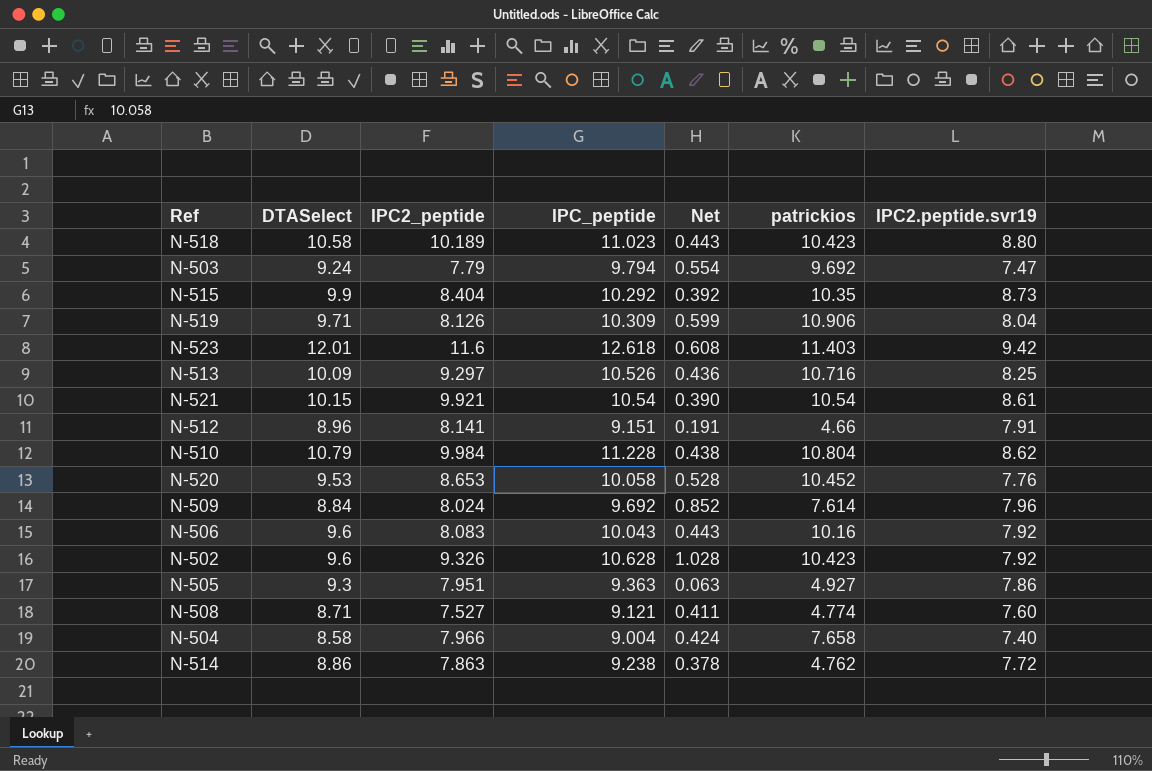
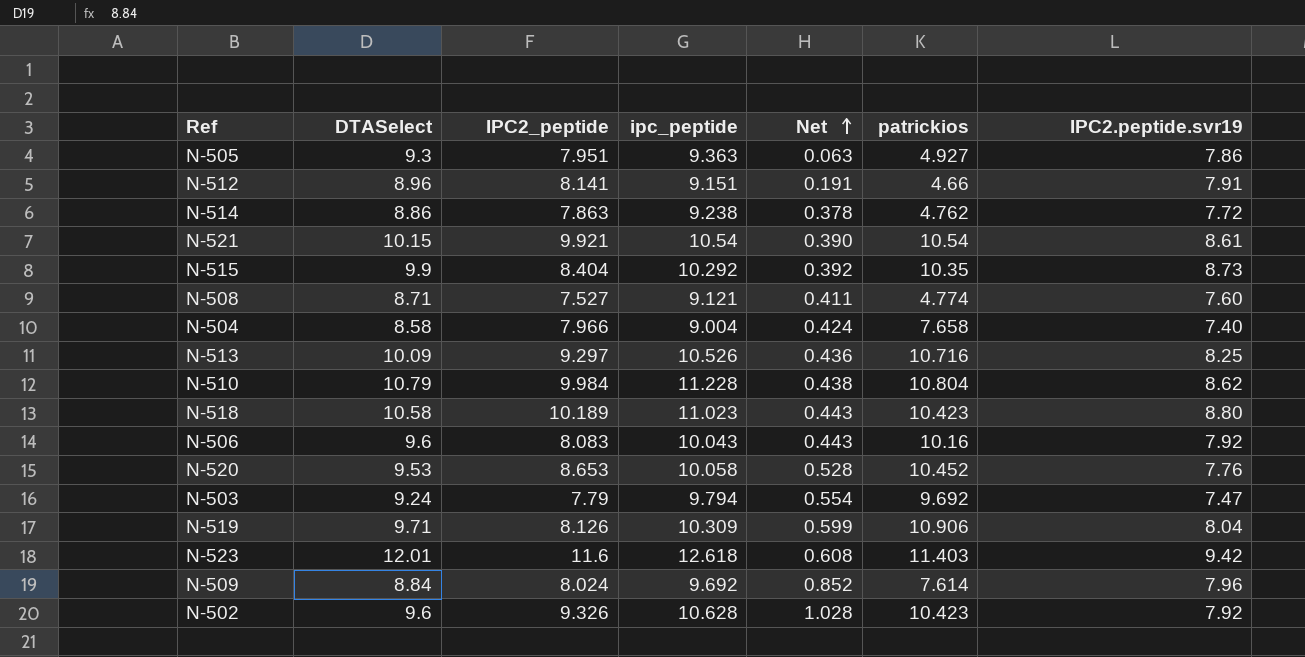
row order: none -> Net ascending
column name: IPC_peptide -> ipc_peptide

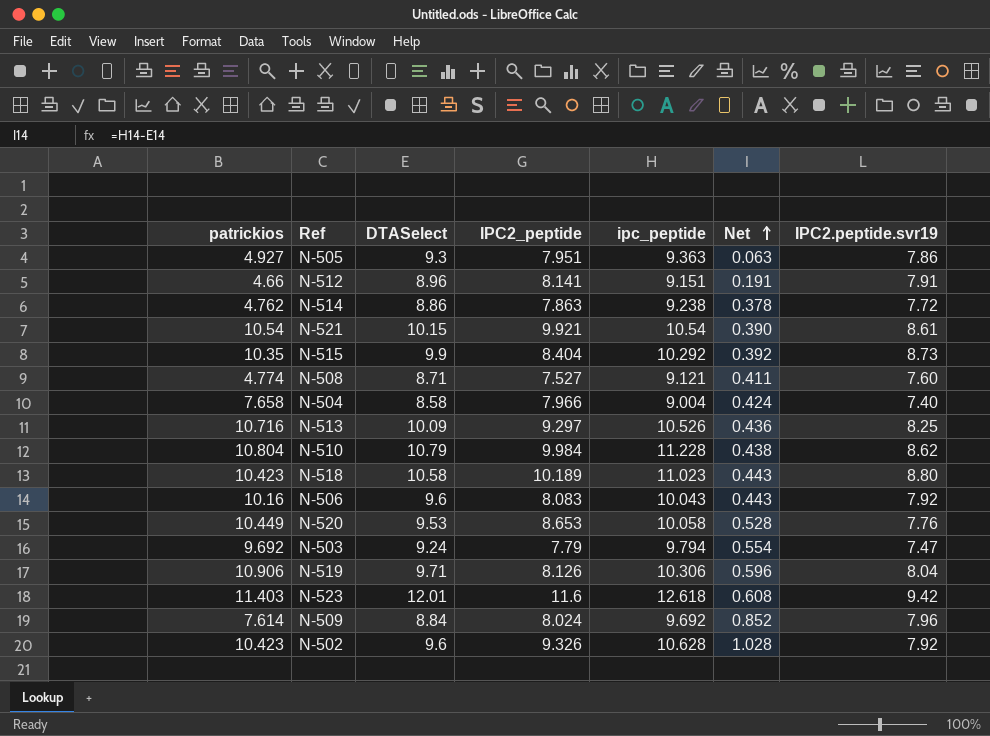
column patrickios | position: 6 -> 1
N-520 | patrickios: 10.452 -> 10.449
N-519 | ipc_peptide: 10.309 -> 10.306
N-519 | Net: 0.599 -> 0.596

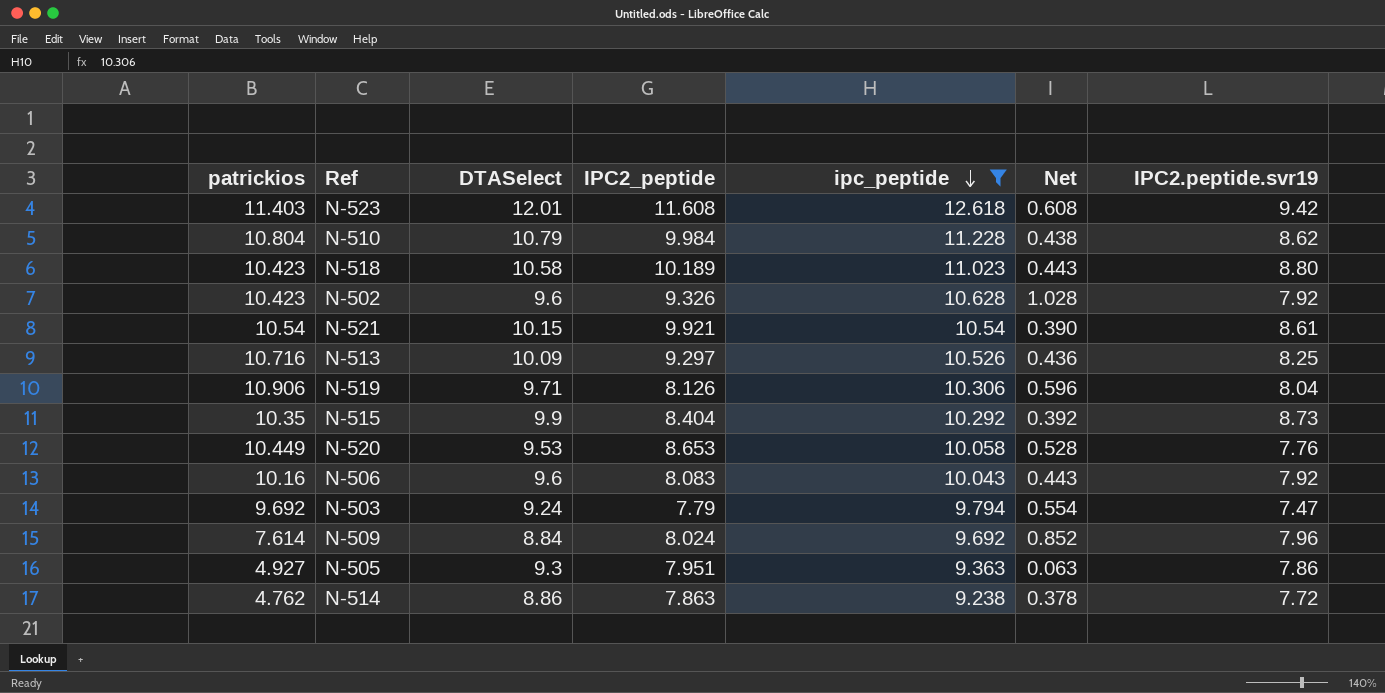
filter: none -> ipc_peptide >= 9.238
row order: Net ascending -> ipc_peptide descending
N-523 | IPC2_peptide: 11.6 -> 11.608

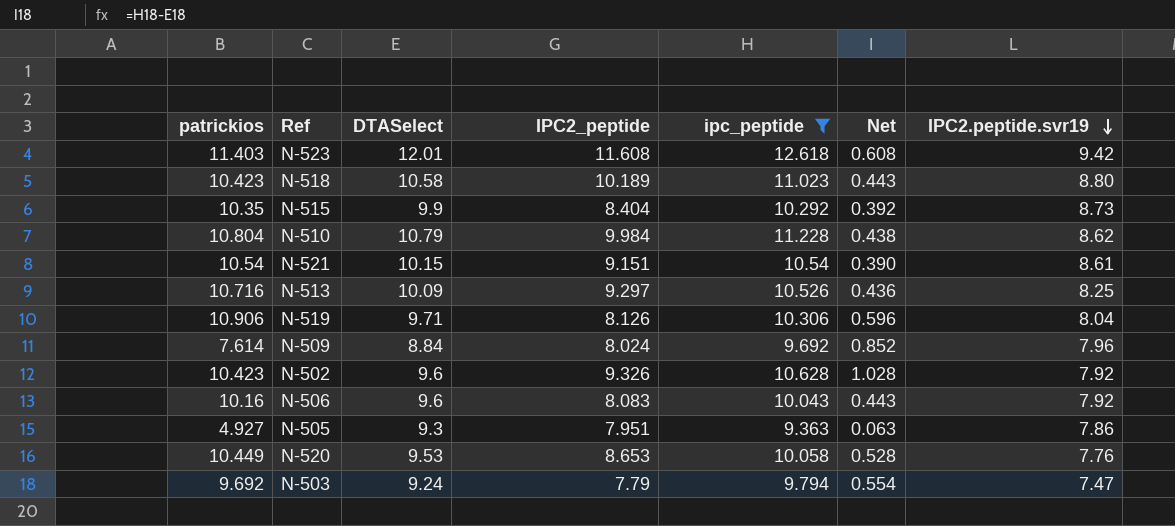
row order: ipc_peptide descending -> IPC2.peptide.svr19 descending
row N-514: 4.762 | 8.86 | 7.863 | 9.238 | 0.378 | 7.72 -> none
N-521 | IPC2_peptide: 9.921 -> 9.151

